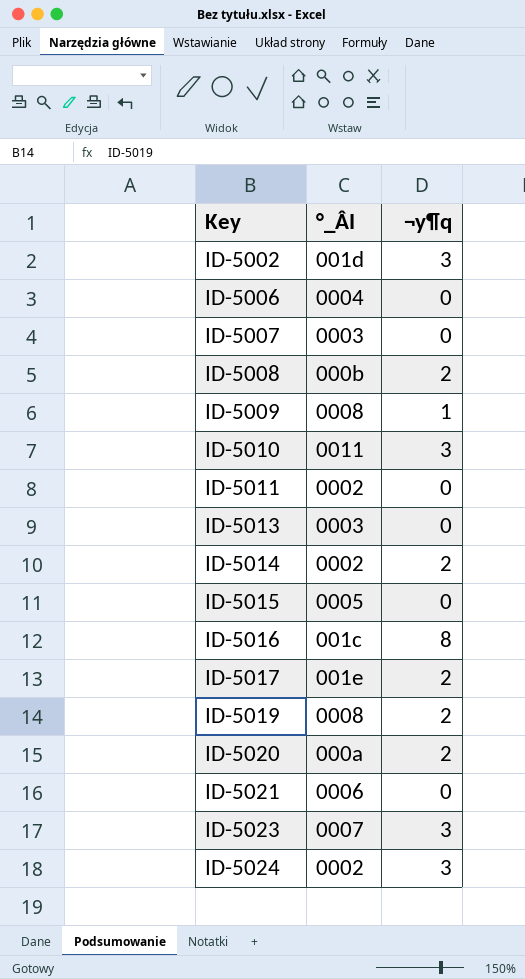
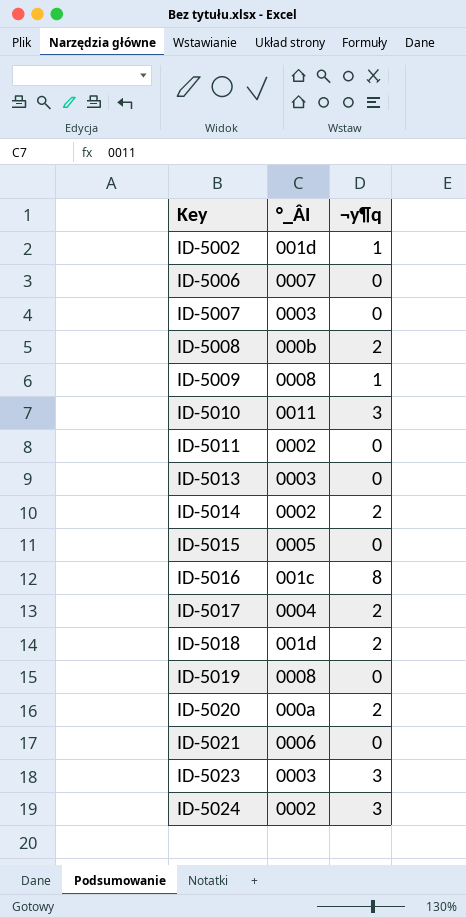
ID-5002 | ¬y¶q: 3 -> 1
ID-5006 | °_ÂI: 0004 -> 0007
ID-5017 | °_ÂI: 001e -> 0004
row ID-5018: none -> 001d | 2
ID-5019 | ¬y¶q: 2 -> 0
ID-5023 | °_ÂI: 0007 -> 0003

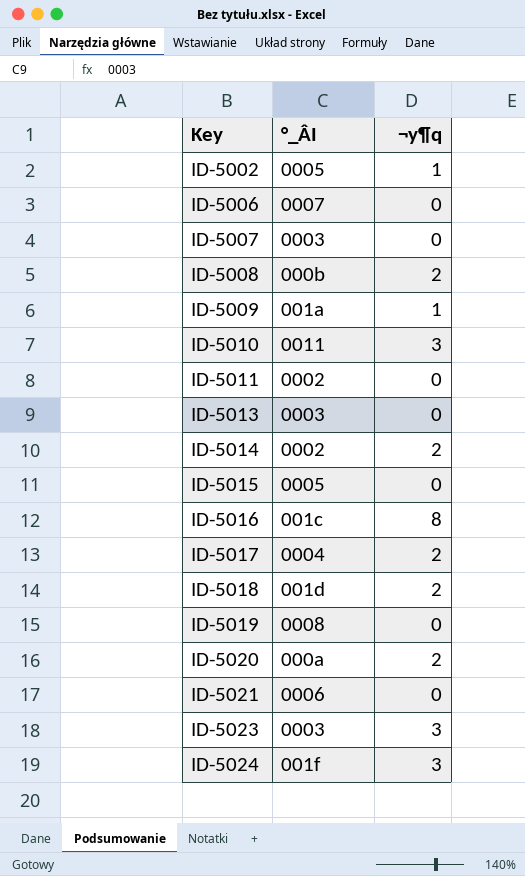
ID-5002 | °_ÂI: 001d -> 0005
ID-5009 | °_ÂI: 0008 -> 001a
ID-5024 | °_ÂI: 0002 -> 001f

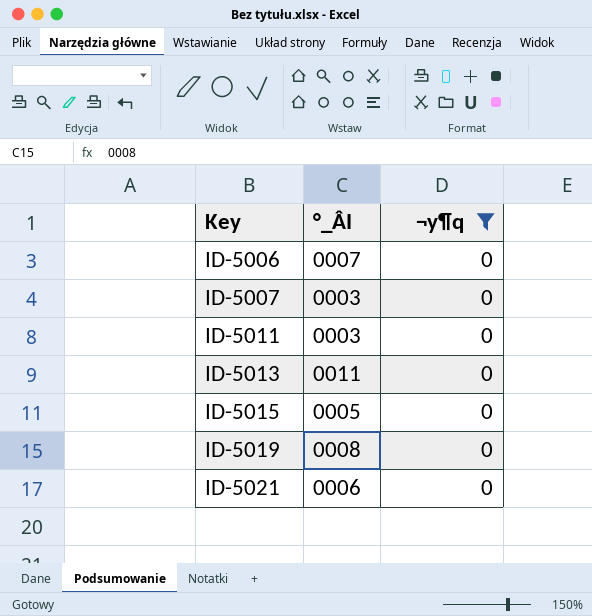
filter: none -> ¬y¶q = 0
ID-5011 | °_ÂI: 0002 -> 0003
ID-5013 | °_ÂI: 0003 -> 0011

